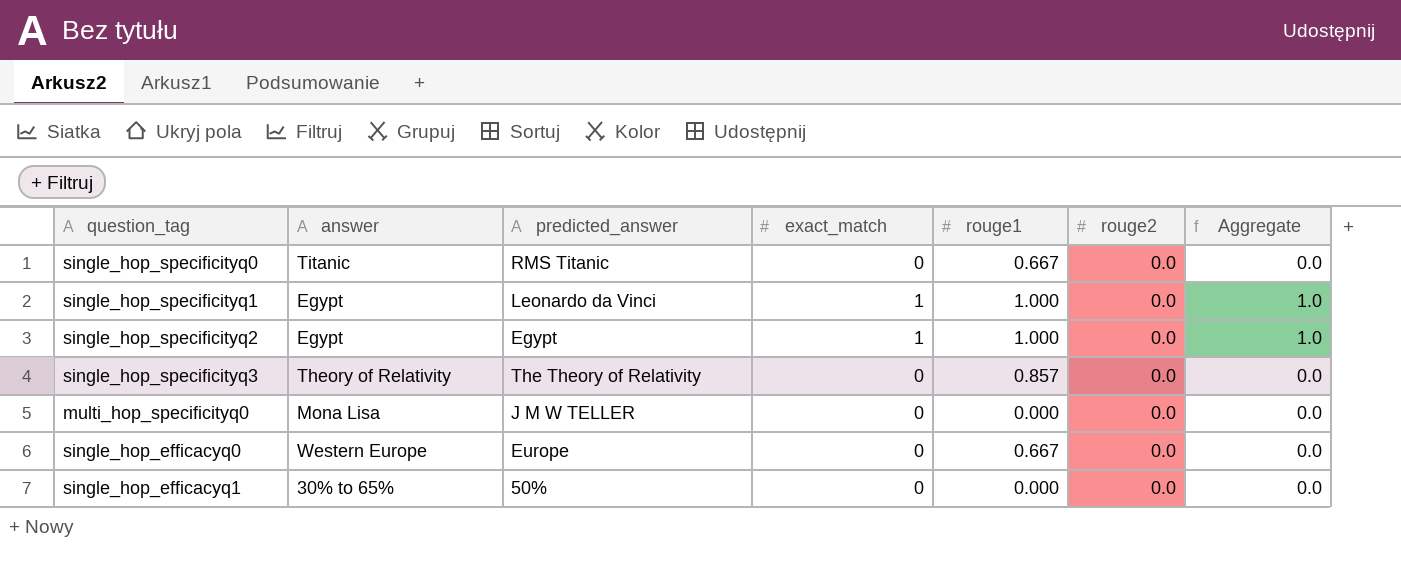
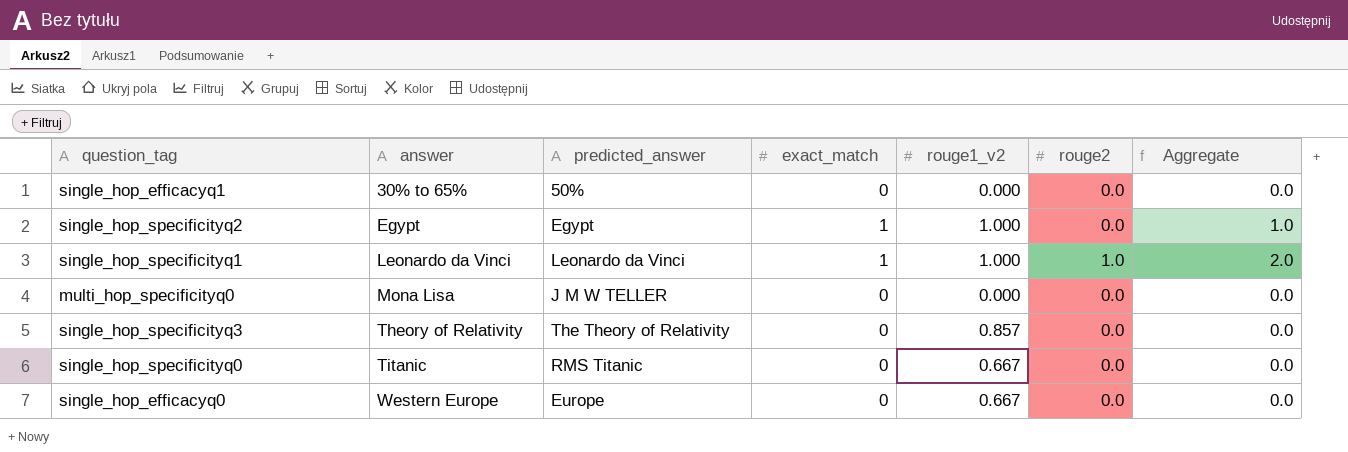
row order: none -> answer ascending
column name: rouge1 -> rouge1_v2
single_hop_specificityq1 | answer: Egypt -> Leonardo da Vinci
single_hop_specificityq1 | rouge2: 0.0 -> 1.0
single_hop_specificityq1 | Aggregate: 1.0 -> 2.0

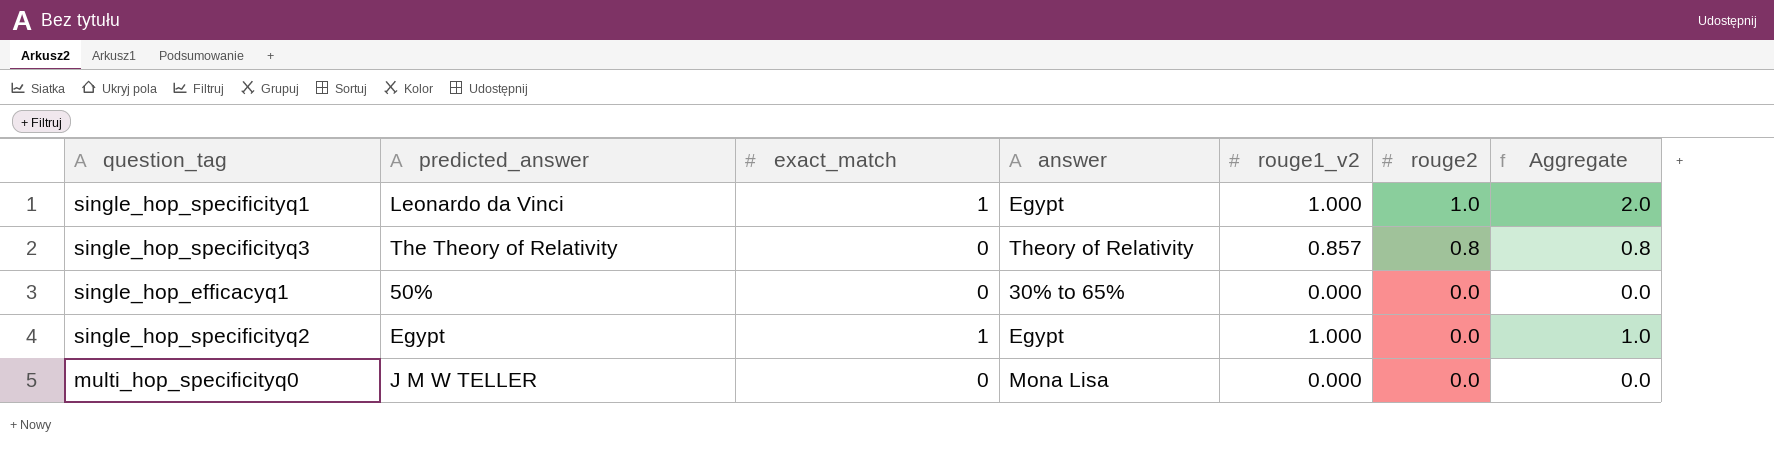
row order: answer ascending -> rouge2 descending
column answer | position: 2 -> 4
row single_hop_specificityq0: Titanic | RMS Titanic | 0 | 0.667 | 0.0 | 0.0 -> none
row single_hop_efficacyq0: Western Europe | Europe | 0 | 0.667 | 0.0 | 0.0 -> none
single_hop_specificityq1 | answer: Leonardo da Vinci -> Egypt
single_hop_specificityq3 | rouge2: 0.0 -> 0.8
single_hop_specificityq3 | Aggregate: 0.0 -> 0.8

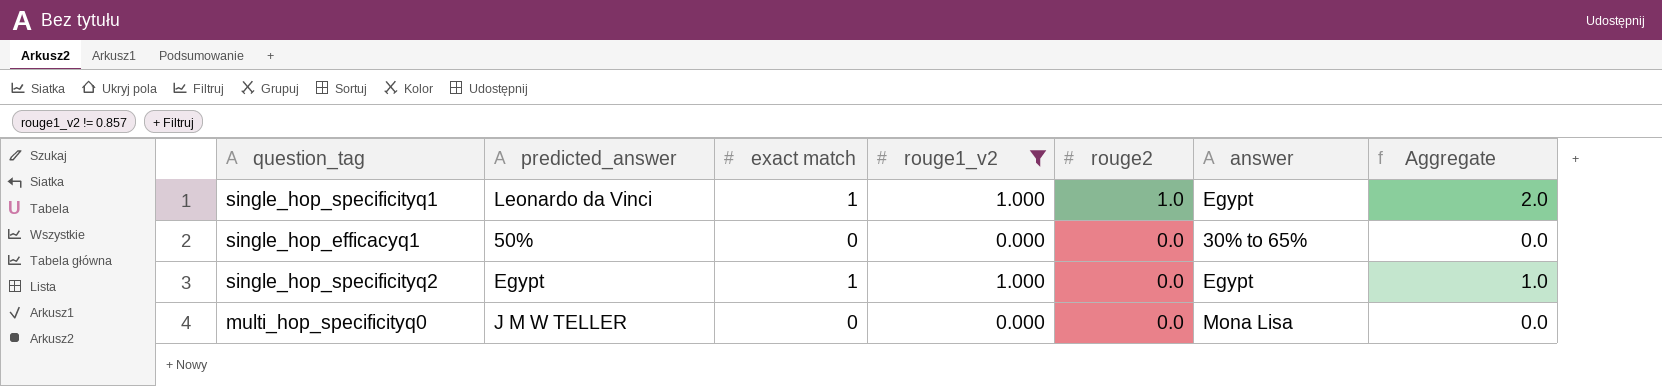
filter: none -> rouge1_v2 != 0.857
column name: exact_match -> exact match
column answer | position: 4 -> 6

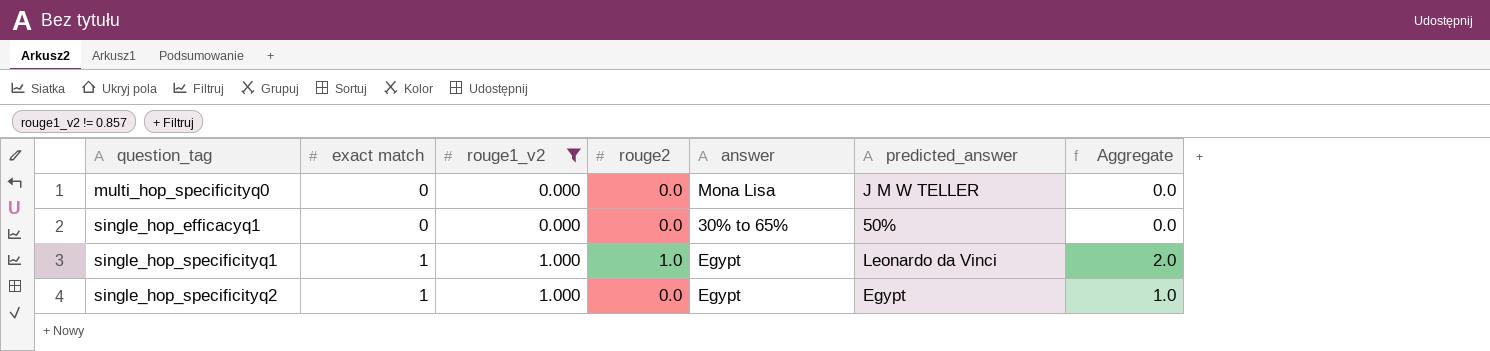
row order: rouge2 descending -> question_tag ascending
column predicted_answer | position: 2 -> 6

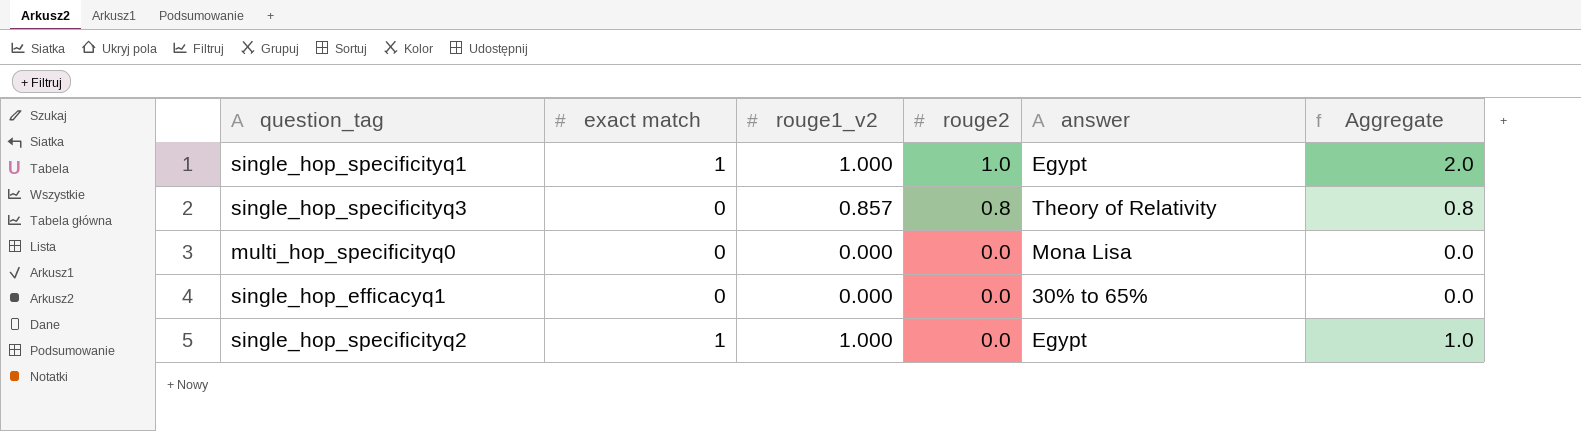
filter: rouge1_v2 != 0.857 -> none
row order: question_tag ascending -> rouge2 descending
column predicted_answer | position: 6 -> none

